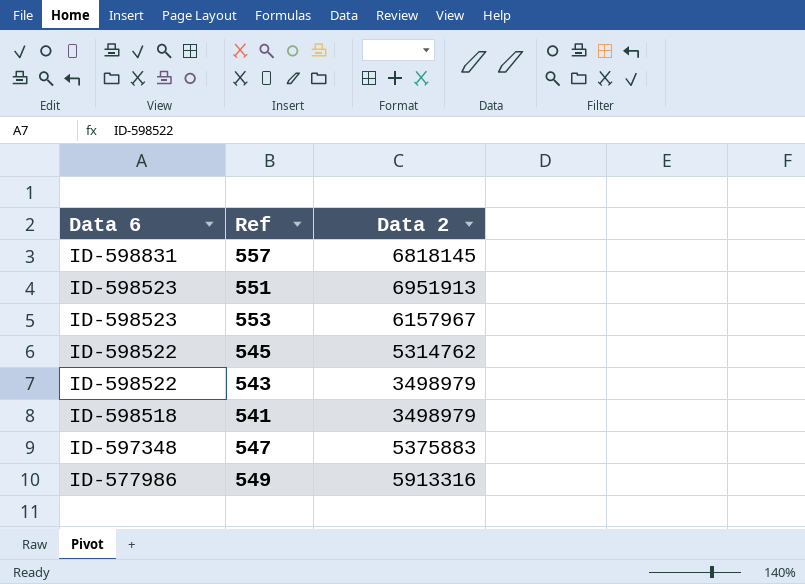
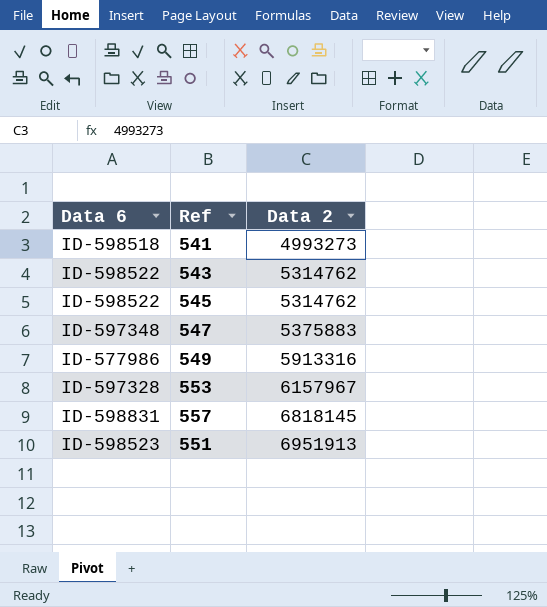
row order: Data 6 descending -> Data 2 ascending
541 | Data 2: 3498979 -> 4993273
543 | Data 2: 3498979 -> 5314762
553 | Data 6: ID-598523 -> ID-597328

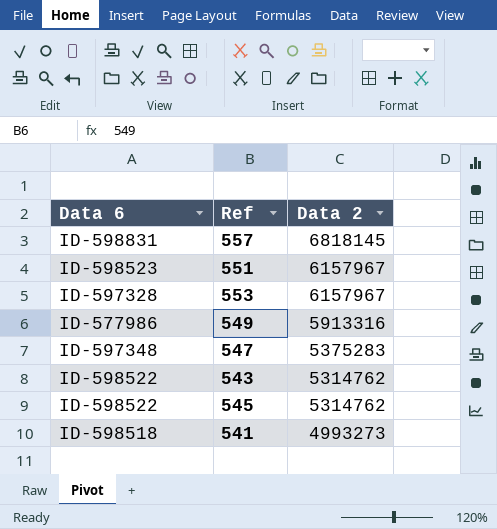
row order: Data 2 ascending -> Data 2 descending
551 | Data 2: 6951913 -> 6157967
547 | Data 2: 5375883 -> 5375283

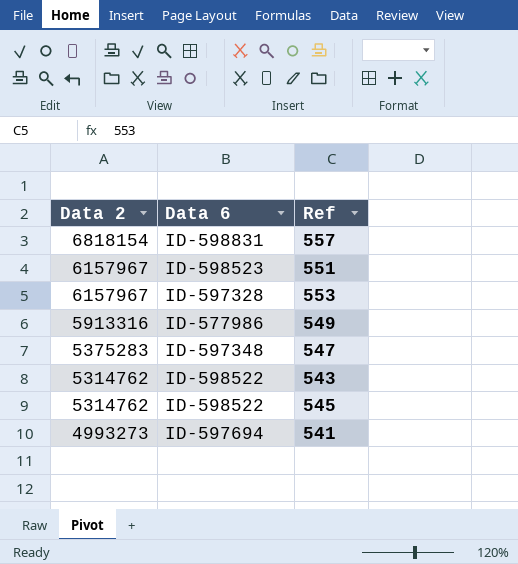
column Data 2 | position: 3 -> 1
557 | Data 2: 6818145 -> 6818154
541 | Data 6: ID-598518 -> ID-597694

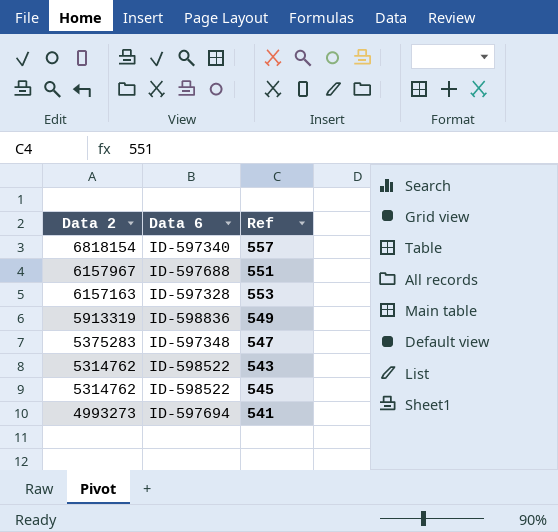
557 | Data 6: ID-598831 -> ID-597340
551 | Data 6: ID-598523 -> ID-597688
553 | Data 2: 6157967 -> 6157163
549 | Data 2: 5913316 -> 5913319
549 | Data 6: ID-577986 -> ID-598836

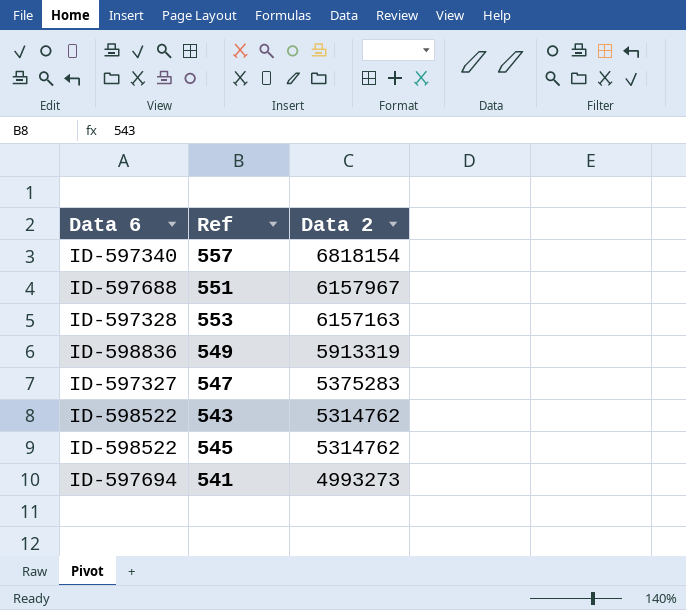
column Data 2 | position: 1 -> 3
547 | Data 6: ID-597348 -> ID-597327

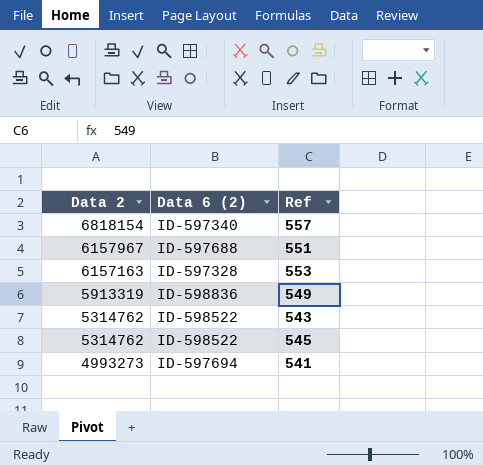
column Data 2 | position: 3 -> 1
column name: Data 6 -> Data 6 (2)
row 547: ID-597327 | 5375283 -> none

